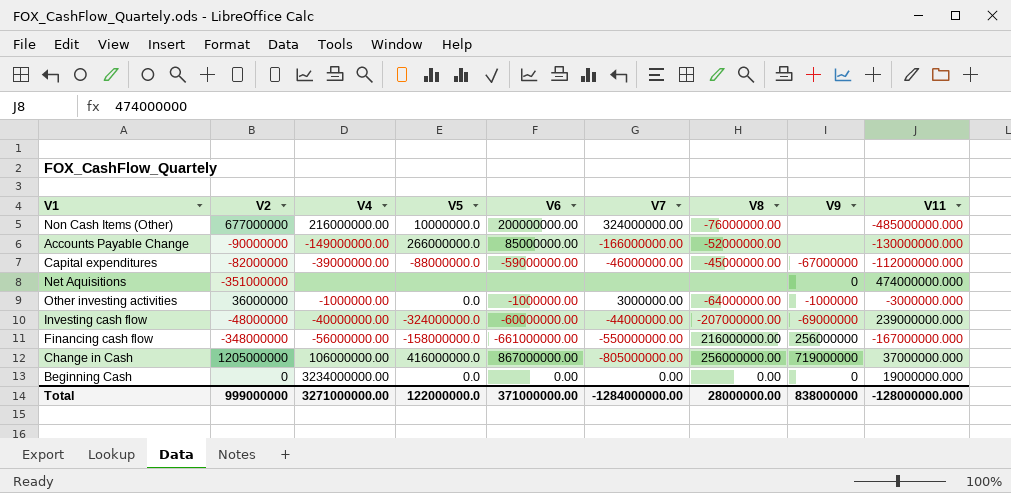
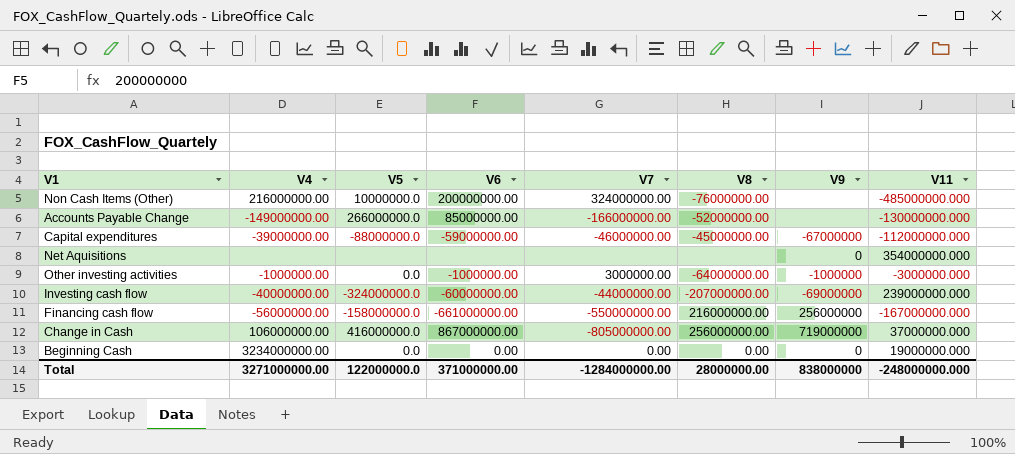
column V2 | position: 2 -> none
Net Aquisitions | V11: 474000000.000 -> 354000000.000
Total | V11: -128000000.000 -> -248000000.000

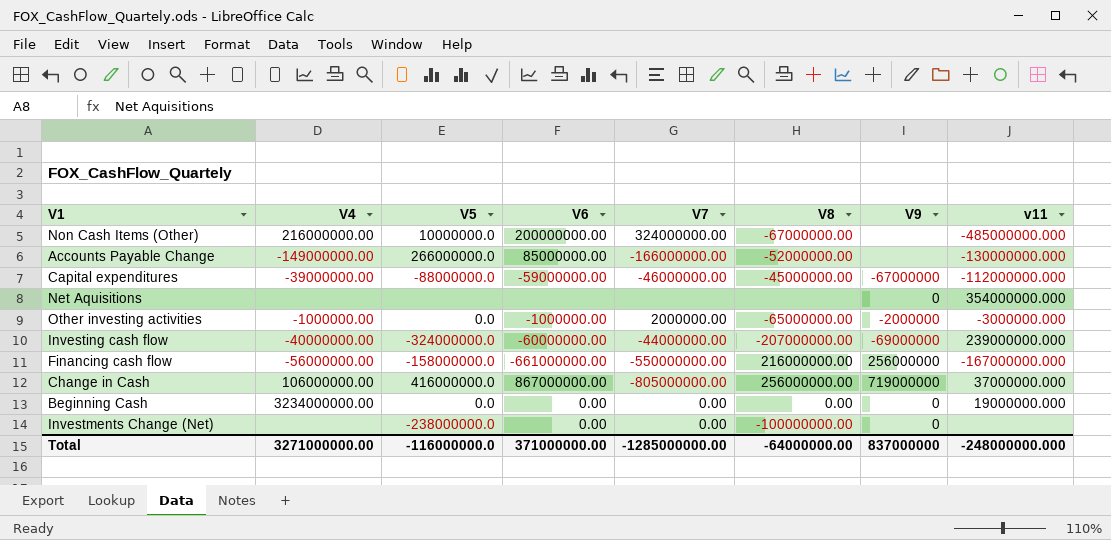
column name: V11 -> v11
Non Cash Items (Other) | V8: -76000000.00 -> -67000000.00
Other investing activities | V7: 3000000.00 -> 2000000.00
Other investing activities | V8: -64000000.00 -> -65000000.00
Other investing activities | V9: -1000000 -> -2000000
row Investments Change (Net): none -> none | -238000000.0 | 0.00 | 0.00 | -100000000.00 | 0 | none
Total | V5: 122000000.0 -> -116000000.0
Total | V7: -1284000000.00 -> -1285000000.00
Total | V8: 28000000.00 -> -64000000.00
Total | V9: 838000000 -> 837000000

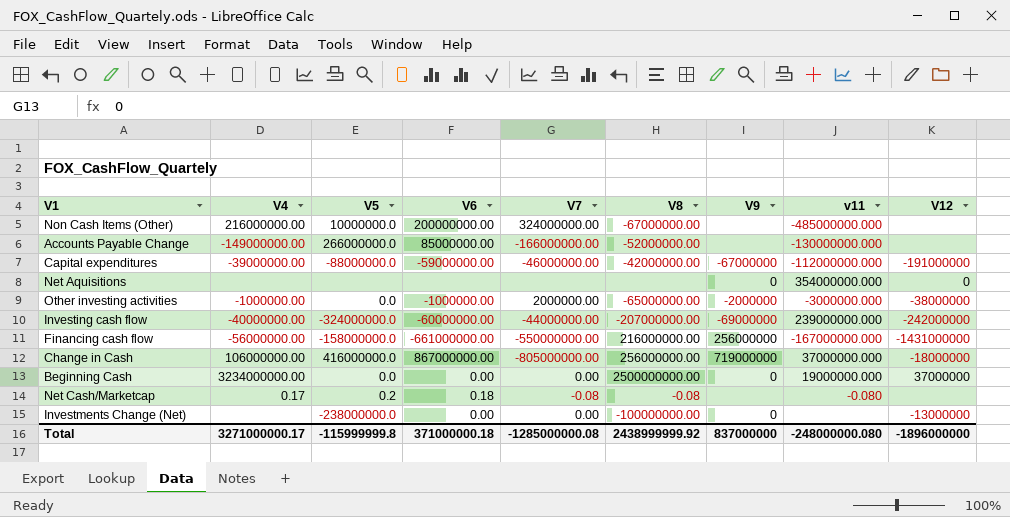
column V12 | position: none -> 9
Capital expenditures | V8: -45000000.00 -> -42000000.00
Beginning Cash | V8: 0.00 -> 2500000000.00
row Net Cash/Marketcap: none -> 0.17 | 0.2 | 0.18 | -0.08 | -0.08 | none | -0.080 | none
Total | V4: 3271000000.00 -> 3271000000.17
Total | V5: -116000000.0 -> -115999999.8
Total | V6: 371000000.00 -> 371000000.18
Total | V7: -1285000000.00 -> -1285000000.08
Total | V8: -64000000.00 -> 2438999999.92
Total | v11: -248000000.000 -> -248000000.080

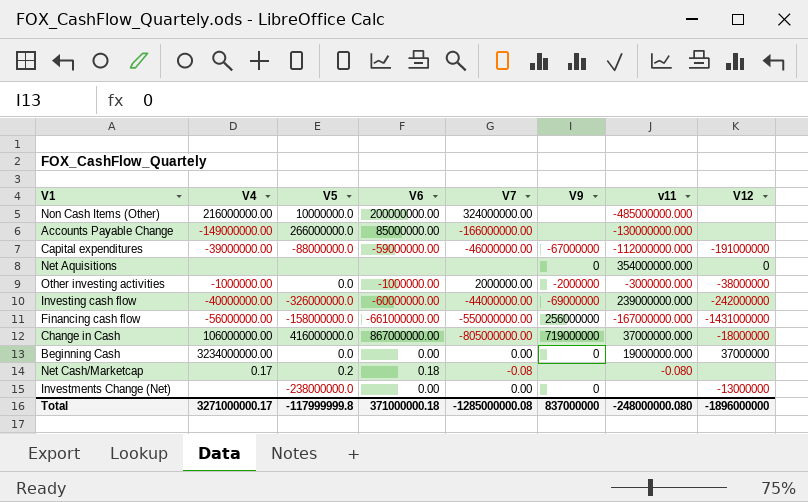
column V8 | position: 6 -> none
Investing cash flow | V5: -324000000.0 -> -326000000.0
Total | V5: -115999999.8 -> -117999999.8

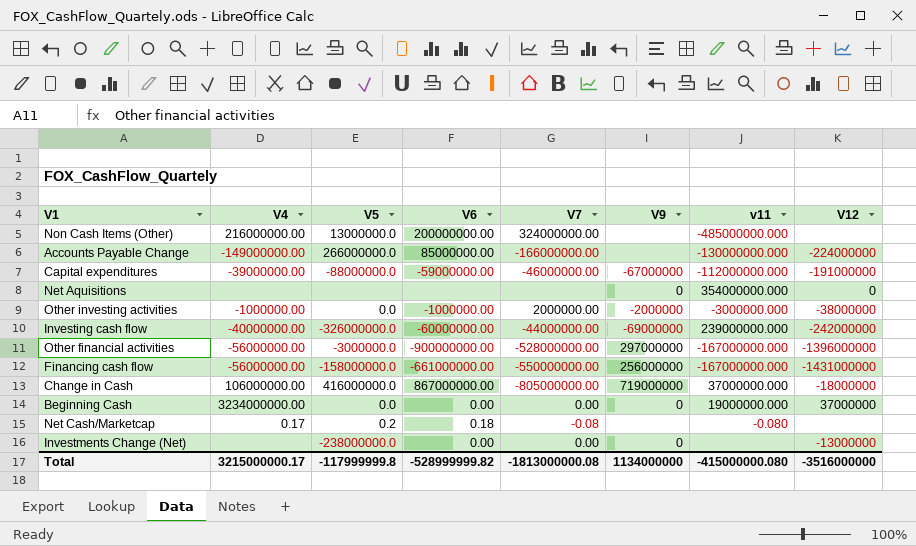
Non Cash Items (Other) | V5: 10000000.0 -> 13000000.0
Accounts Payable Change | V12: none -> -224000000
row Other financial activities: none -> -56000000.00 | -3000000.0 | -900000000.00 | -528000000.00 | 297000000 | -167000000.000 | -1396000000
Total | V4: 3271000000.17 -> 3215000000.17
Total | V6: 371000000.18 -> -528999999.82
Total | V7: -1285000000.08 -> -1813000000.08
Total | V9: 837000000 -> 1134000000
Total | v11: -248000000.080 -> -415000000.080
Total | V12: -1896000000 -> -3516000000

